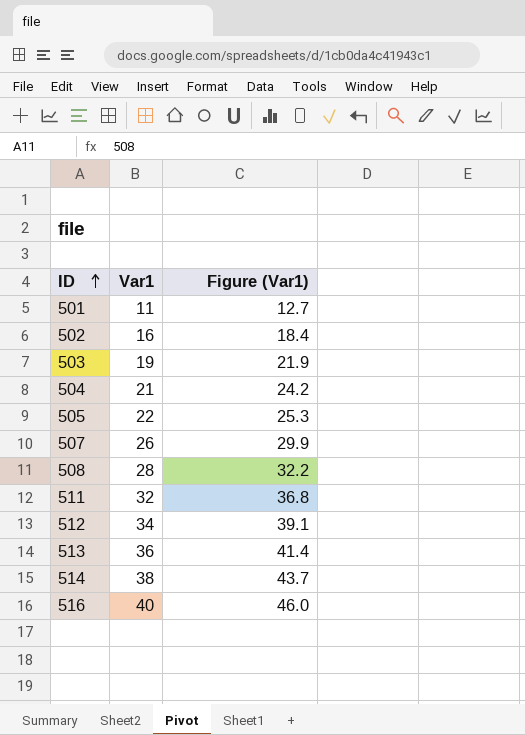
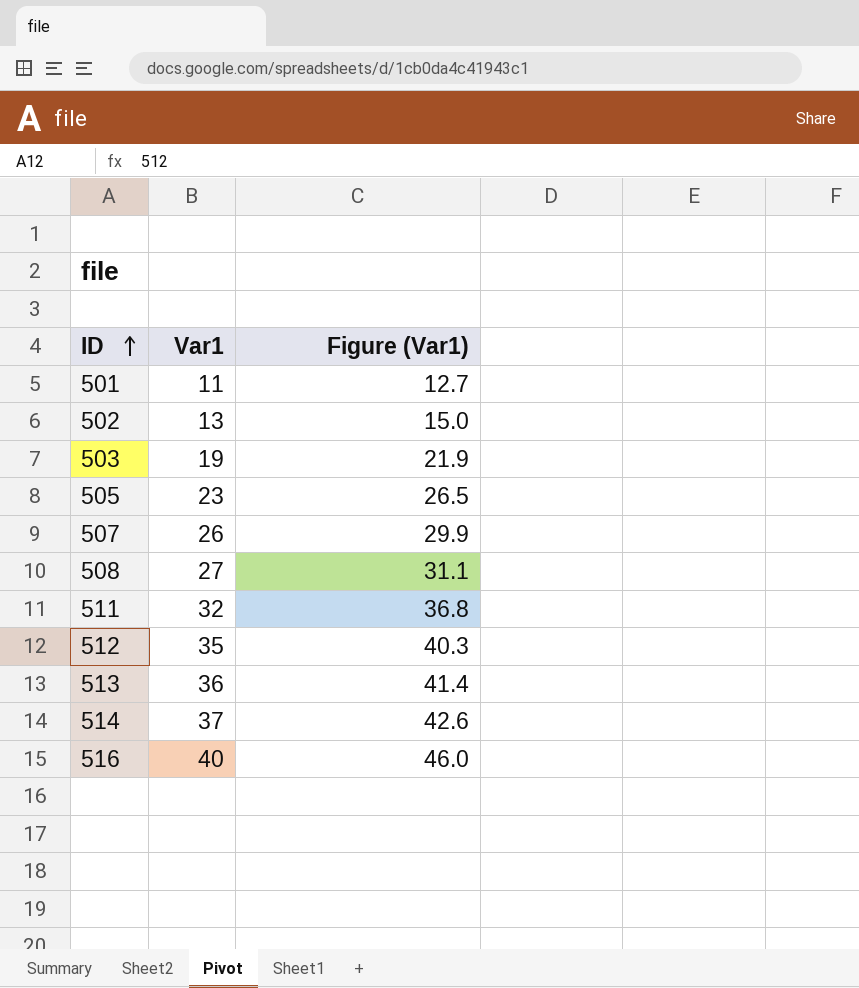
row 504: 21 | 24.2 -> none
502 | Var1: 16 -> 13
502 | Figure (Var1): 18.4 -> 15.0
505 | Var1: 22 -> 23
505 | Figure (Var1): 25.3 -> 26.5
508 | Var1: 28 -> 27
508 | Figure (Var1): 32.2 -> 31.1
512 | Var1: 34 -> 35
512 | Figure (Var1): 39.1 -> 40.3
514 | Var1: 38 -> 37
514 | Figure (Var1): 43.7 -> 42.6

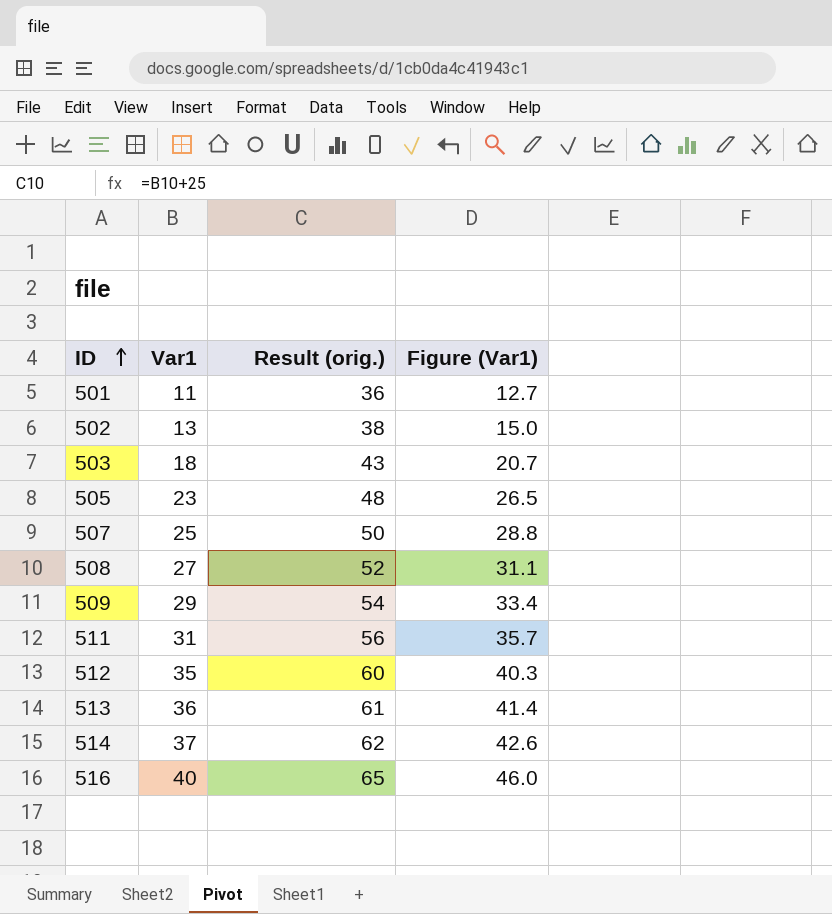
column Result (orig.) | formula: none -> [Var1] + 25
503 | Var1: 19 -> 18
503 | Figure (Var1): 21.9 -> 20.7
507 | Var1: 26 -> 25
507 | Figure (Var1): 29.9 -> 28.8
row 509: none -> 29 | 54 | 33.4
511 | Var1: 32 -> 31
511 | Figure (Var1): 36.8 -> 35.7

